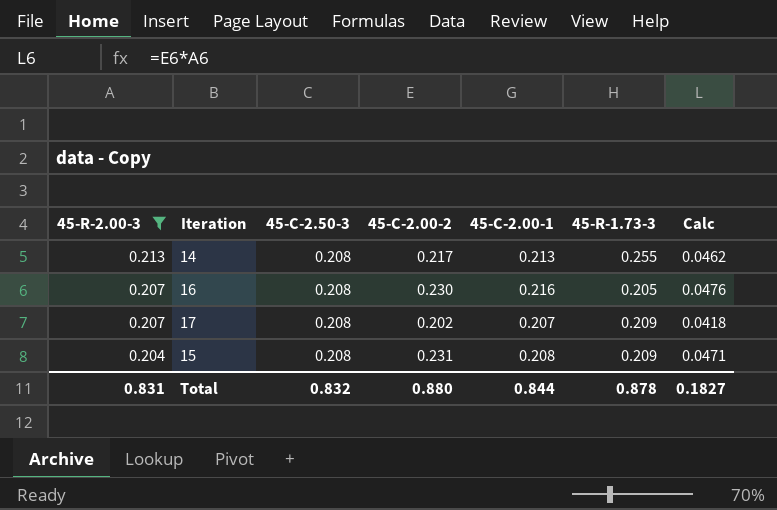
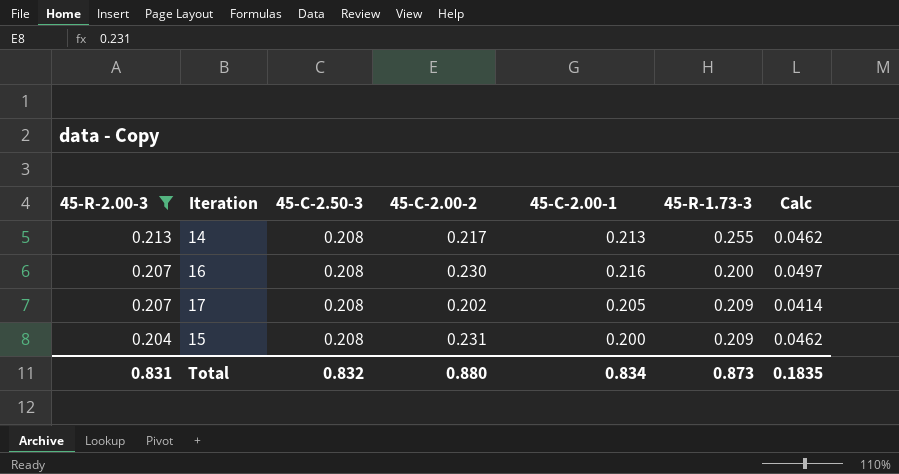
column Calc | formula: [45-R-2.00-3] * [45-C-2.00-2] -> [45-C-2.00-2] * [45-C-2.00-1]
16 | 45-R-1.73-3: 0.205 -> 0.200
17 | 45-C-2.00-1: 0.207 -> 0.205
15 | 45-C-2.00-1: 0.208 -> 0.200
Total | 45-C-2.00-1: 0.844 -> 0.834
Total | 45-R-1.73-3: 0.878 -> 0.873
Total | Calc: 0.1827 -> 0.1835

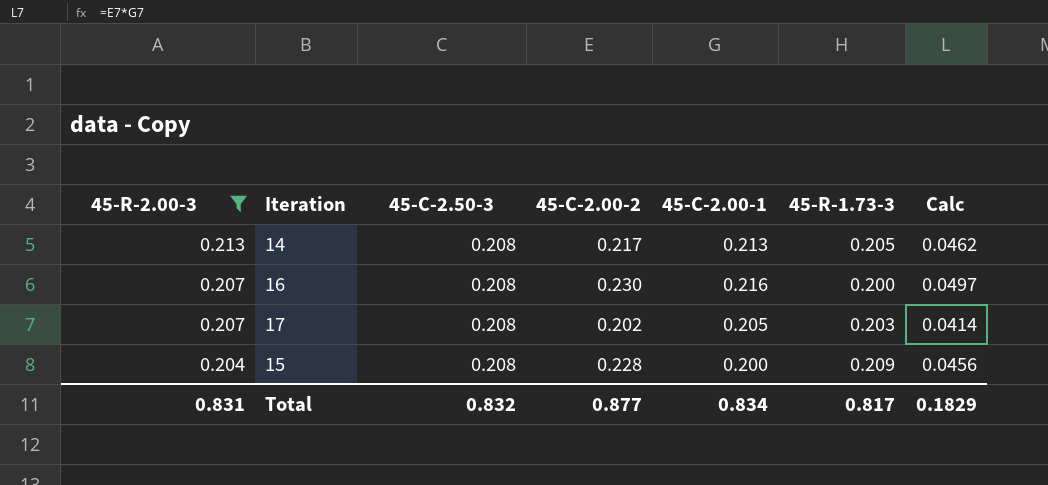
14 | 45-R-1.73-3: 0.255 -> 0.205
17 | 45-R-1.73-3: 0.209 -> 0.203
15 | 45-C-2.00-2: 0.231 -> 0.228
15 | Calc: 0.0462 -> 0.0456
Total | 45-C-2.00-2: 0.880 -> 0.877
Total | 45-R-1.73-3: 0.873 -> 0.817
Total | Calc: 0.1835 -> 0.1829

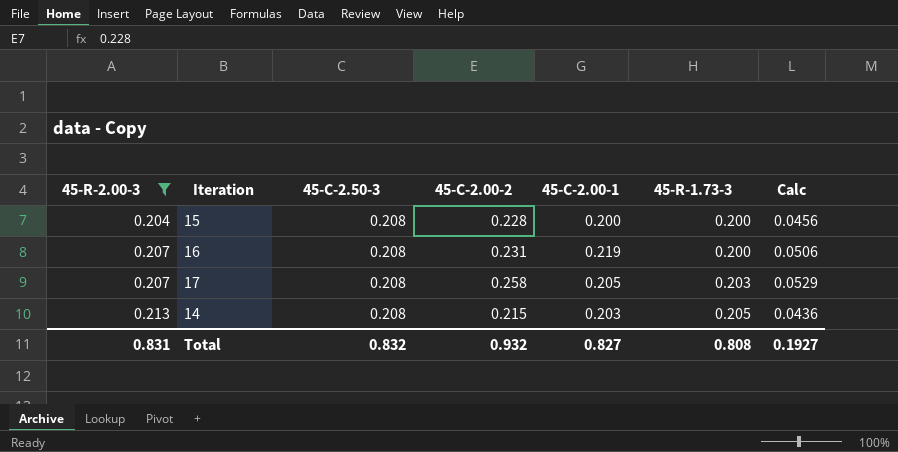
row order: 45-R-2.00-3 descending -> 45-R-2.00-3 ascending
15 | 45-R-1.73-3: 0.209 -> 0.200
16 | 45-C-2.00-2: 0.230 -> 0.231
16 | 45-C-2.00-1: 0.216 -> 0.219
16 | Calc: 0.0497 -> 0.0506
17 | 45-C-2.00-2: 0.202 -> 0.258
17 | Calc: 0.0414 -> 0.0529
14 | 45-C-2.00-2: 0.217 -> 0.215
14 | 45-C-2.00-1: 0.213 -> 0.203
14 | Calc: 0.0462 -> 0.0436
Total | 45-C-2.00-2: 0.877 -> 0.932
Total | 45-C-2.00-1: 0.834 -> 0.827
Total | 45-R-1.73-3: 0.817 -> 0.808
Total | Calc: 0.1829 -> 0.1927

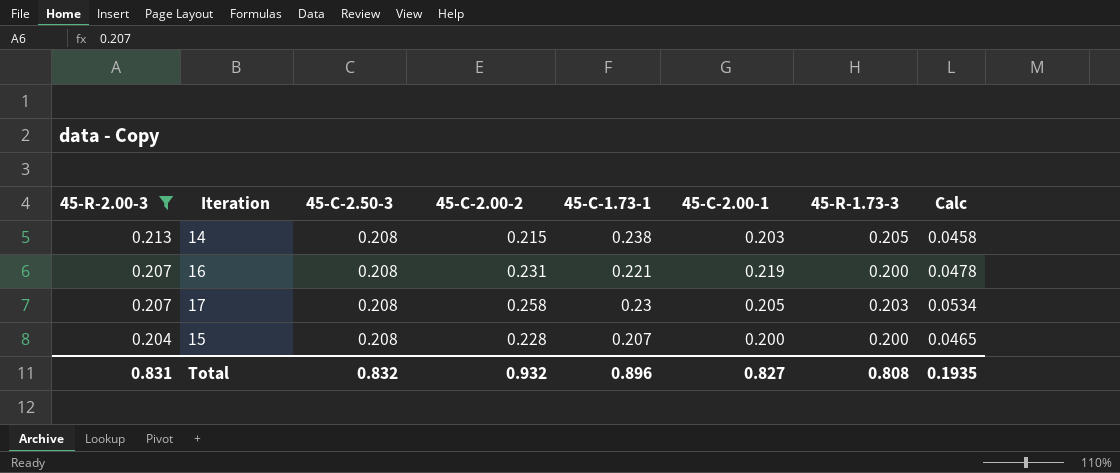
row order: 45-R-2.00-3 ascending -> 45-R-2.00-3 descending
column 45-C-1.73-1 | position: none -> 5
column Calc | formula: [45-C-2.00-2] * [45-C-2.00-1] -> [45-R-2.00-3] * [45-C-2.00-2]
Total | Calc: 0.1927 -> 0.1935

